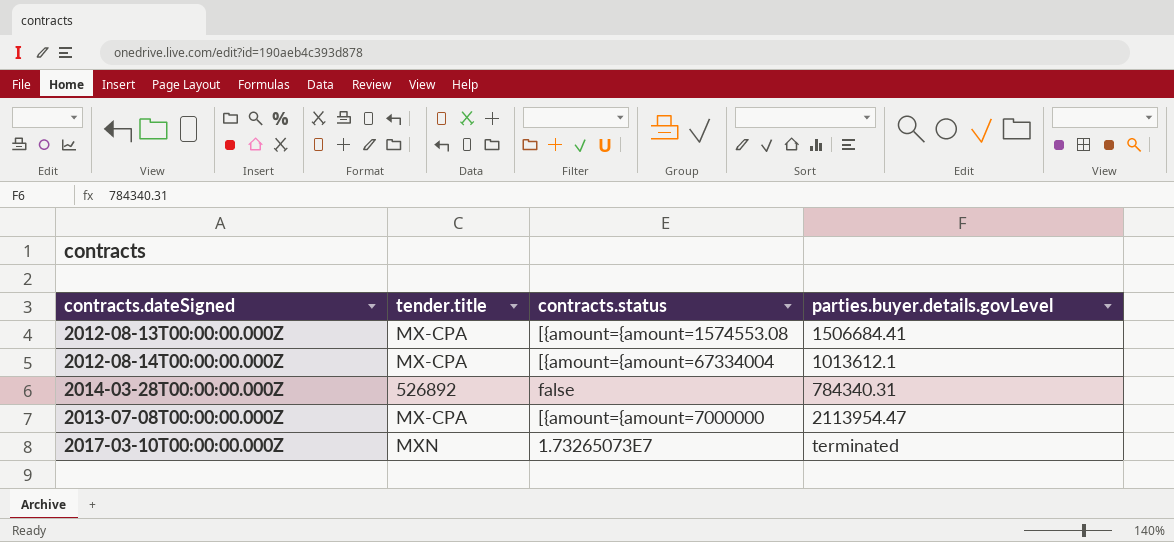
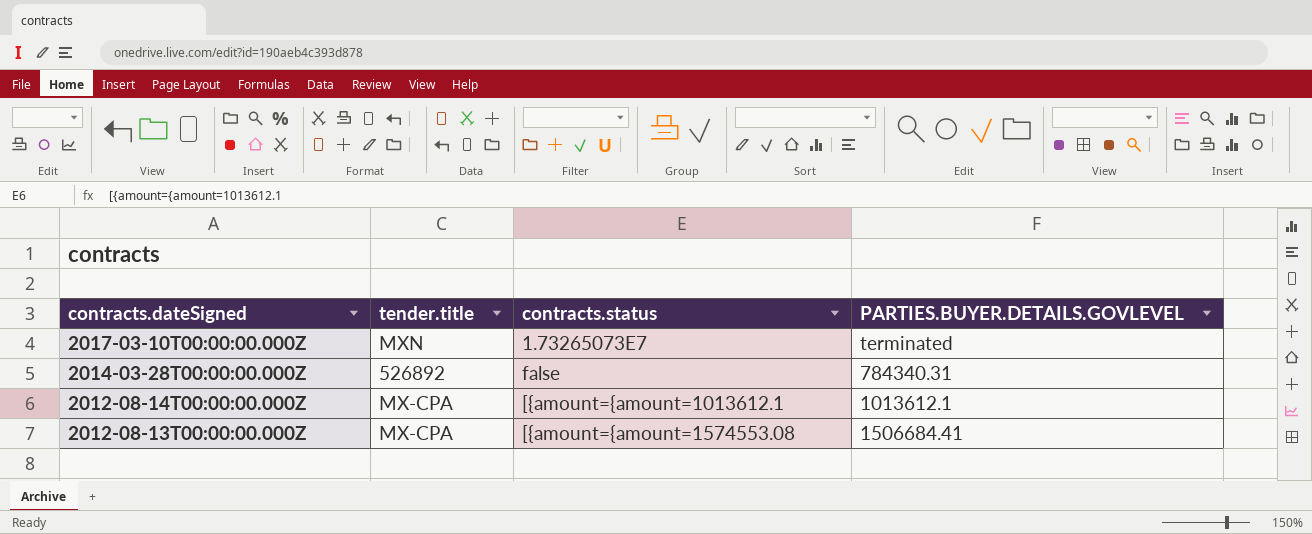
row order: none -> contracts.dateSigned descending
column name: parties.buyer.details.govLevel -> PARTIES.BUYER.DETAILS.GOVLEVEL
row 2013-07-08T00:00:00.000Z: MX-CPA | [{amount={amount=7000000 | 2113954.47 -> none
2012-08-14T00:00:00.000Z | contracts.status: [{amount={amount=67334004 -> [{amount={amount=1013612.1

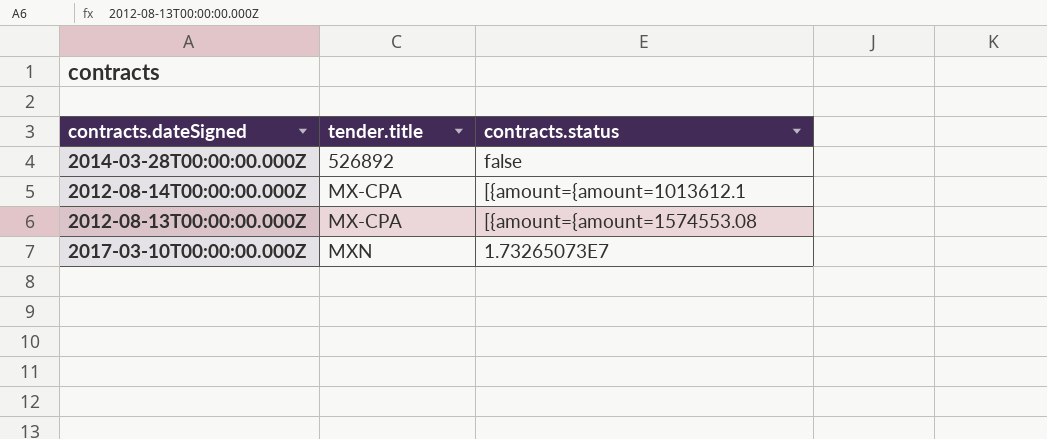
row order: contracts.dateSigned descending -> tender.title ascending
column PARTIES.BUYER.DETAILS.GOVLEVEL | position: 4 -> none

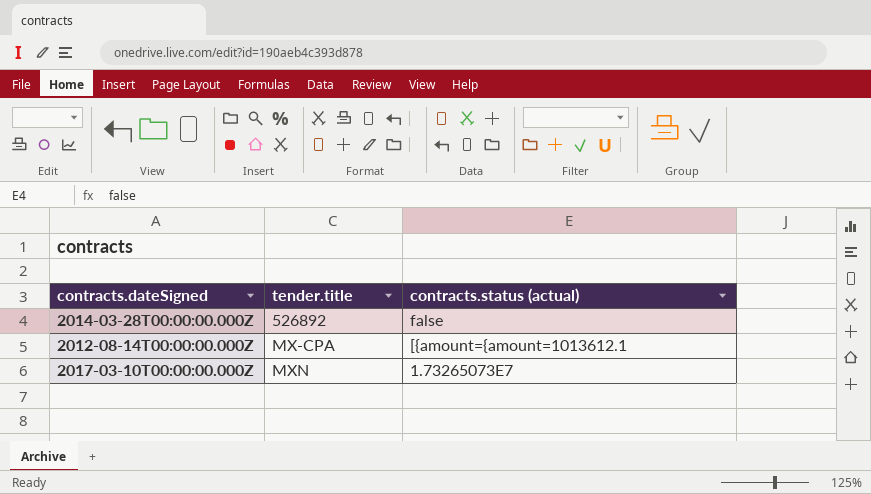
column name: contracts.status -> contracts.status (actual)
row 2012-08-13T00:00:00.000Z: MX-CPA | [{amount={amount=1574553.08 -> none

